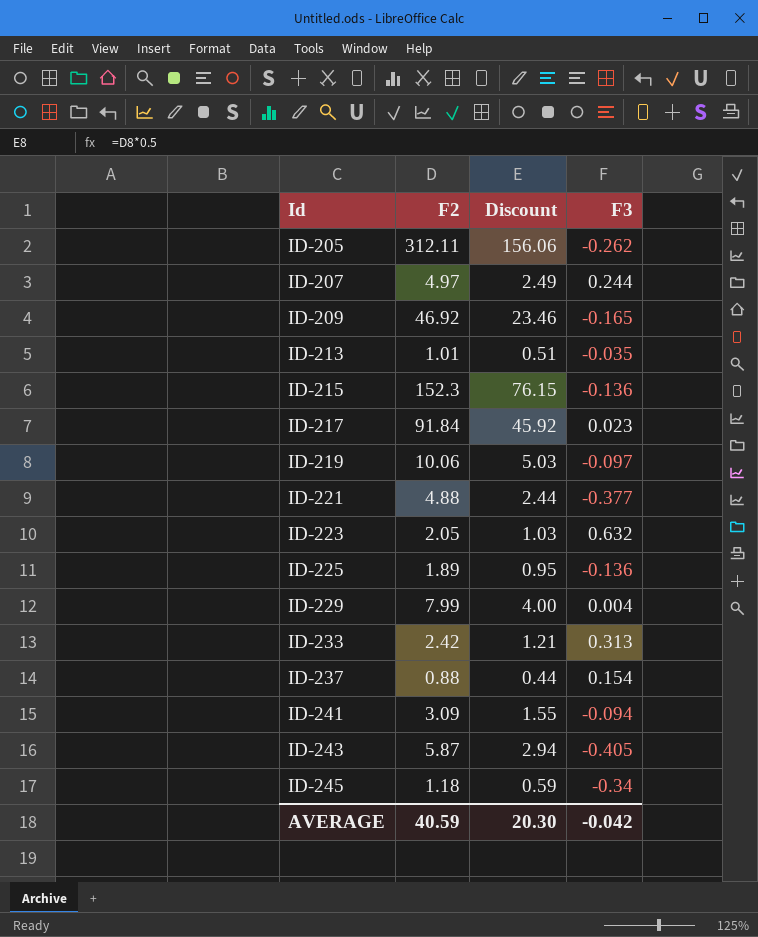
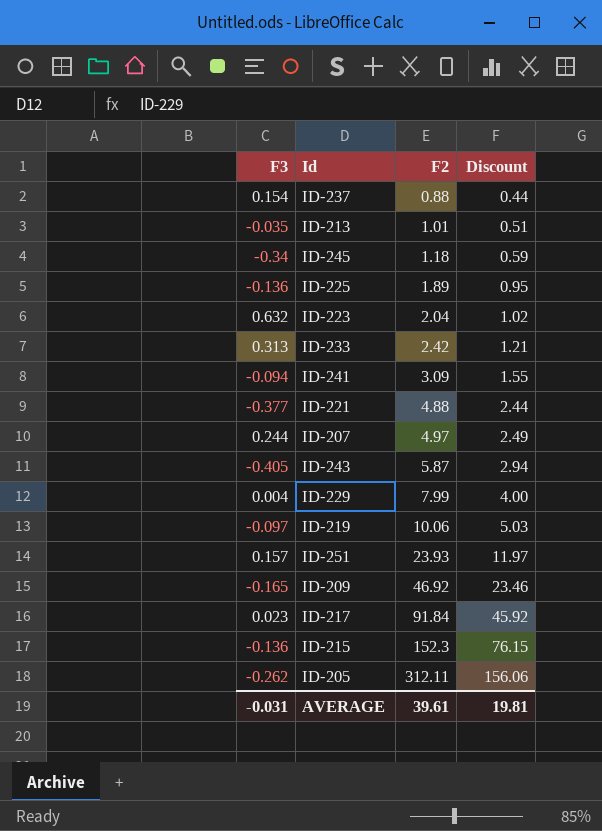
row order: Id ascending -> F2 ascending
column F3 | position: 4 -> 1
ID-223 | F2: 2.05 -> 2.04
ID-223 | Discount: 1.03 -> 1.02
row ID-251: none -> 0.157 | 23.93 | 11.97
AVERAGE | F3: -0.042 -> -0.031
AVERAGE | F2: 40.59 -> 39.61
AVERAGE | Discount: 20.30 -> 19.81

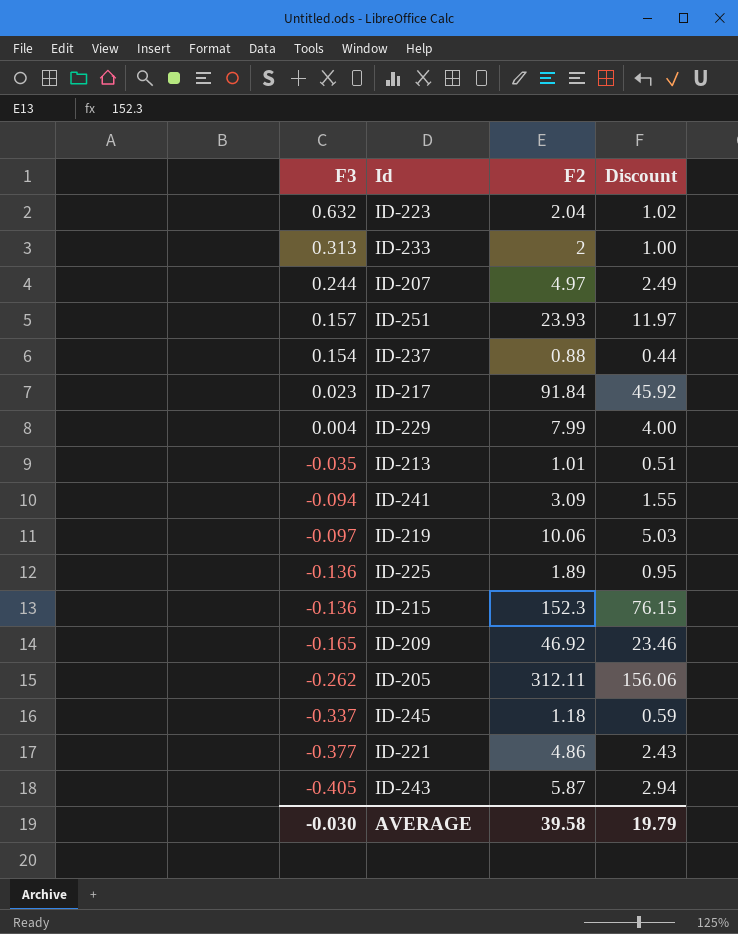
row order: F2 ascending -> F3 descending
ID-233 | F2: 2.42 -> 2
ID-233 | Discount: 1.21 -> 1.00
ID-245 | F3: -0.34 -> -0.337
ID-221 | F2: 4.88 -> 4.86
ID-221 | Discount: 2.44 -> 2.43
AVERAGE | F3: -0.031 -> -0.030
AVERAGE | F2: 39.61 -> 39.58
AVERAGE | Discount: 19.81 -> 19.79

